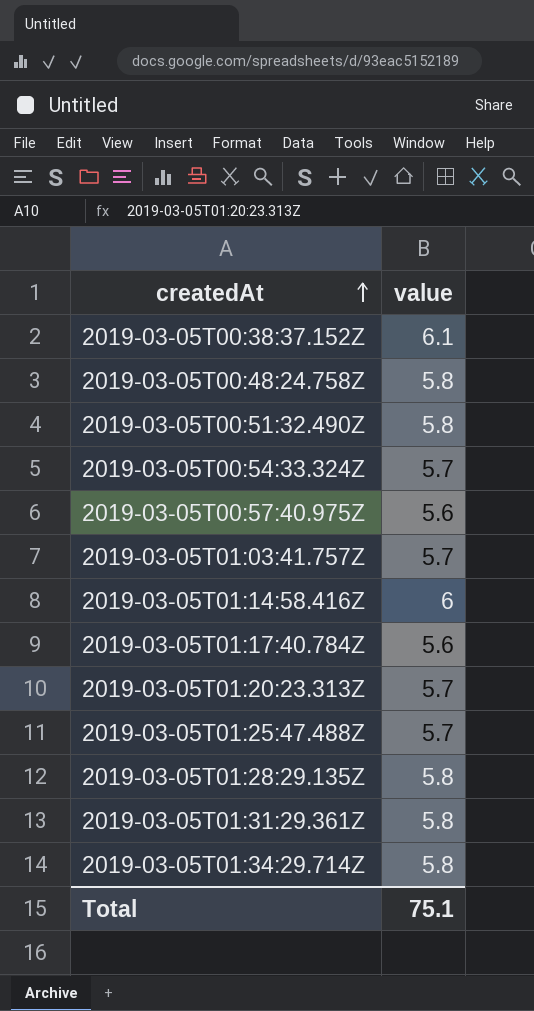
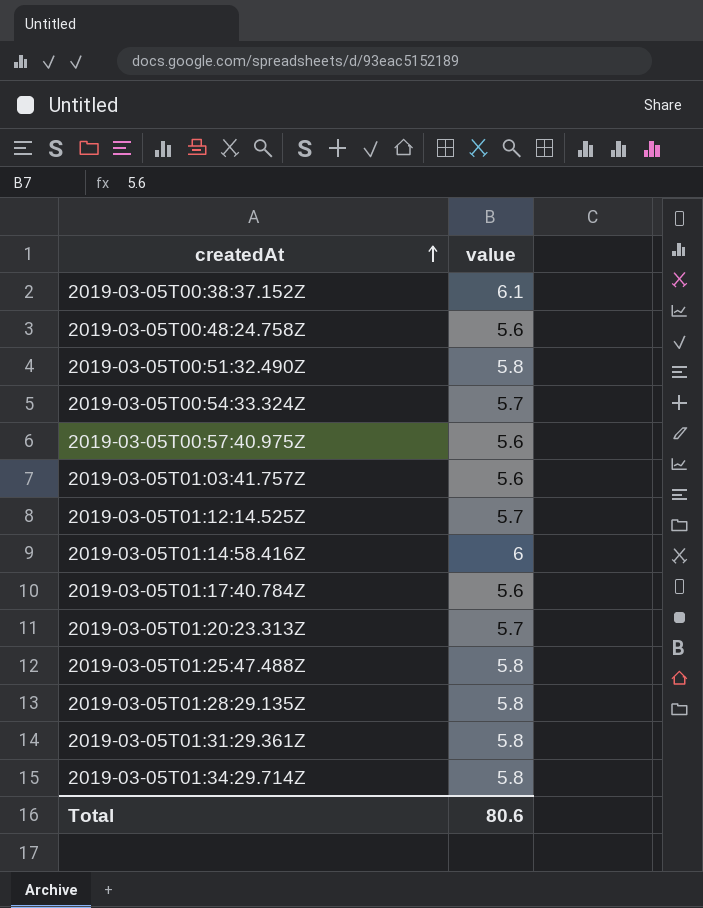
2019-03-05T00:48:24.758Z | value: 5.8 -> 5.6
2019-03-05T01:03:41.757Z | value: 5.7 -> 5.6
row 2019-03-05T01:12:14.525Z: none -> 5.7
2019-03-05T01:25:47.488Z | value: 5.7 -> 5.8
Total | value: 75.1 -> 80.6

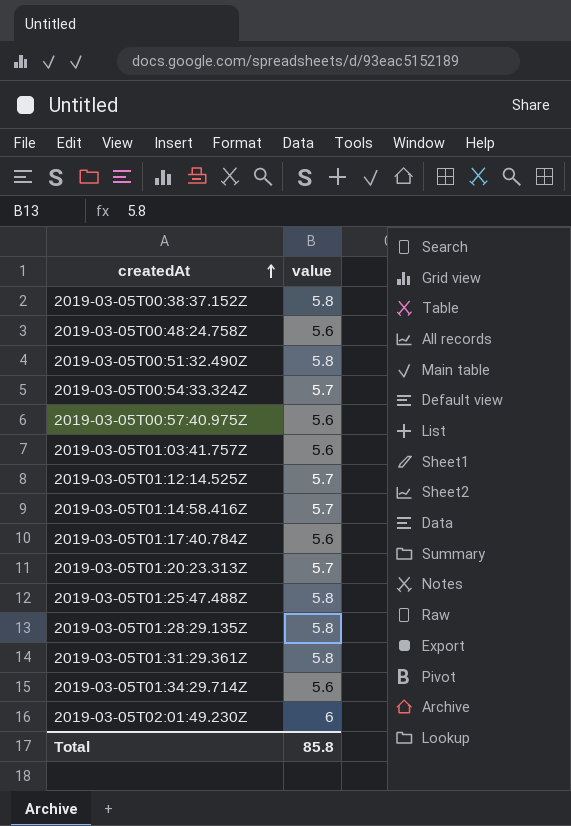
2019-03-05T00:38:37.152Z | value: 6.1 -> 5.8
2019-03-05T01:14:58.416Z | value: 6 -> 5.7
2019-03-05T01:34:29.714Z | value: 5.8 -> 5.6
row 2019-03-05T02:01:49.230Z: none -> 6
Total | value: 80.6 -> 85.8

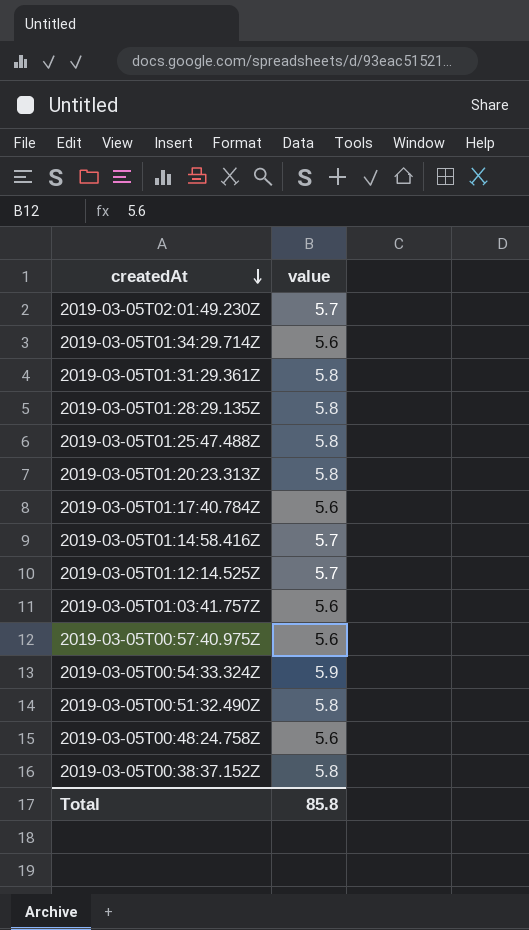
row order: createdAt ascending -> createdAt descending
2019-03-05T02:01:49.230Z | value: 6 -> 5.7
2019-03-05T01:20:23.313Z | value: 5.7 -> 5.8
2019-03-05T00:54:33.324Z | value: 5.7 -> 5.9

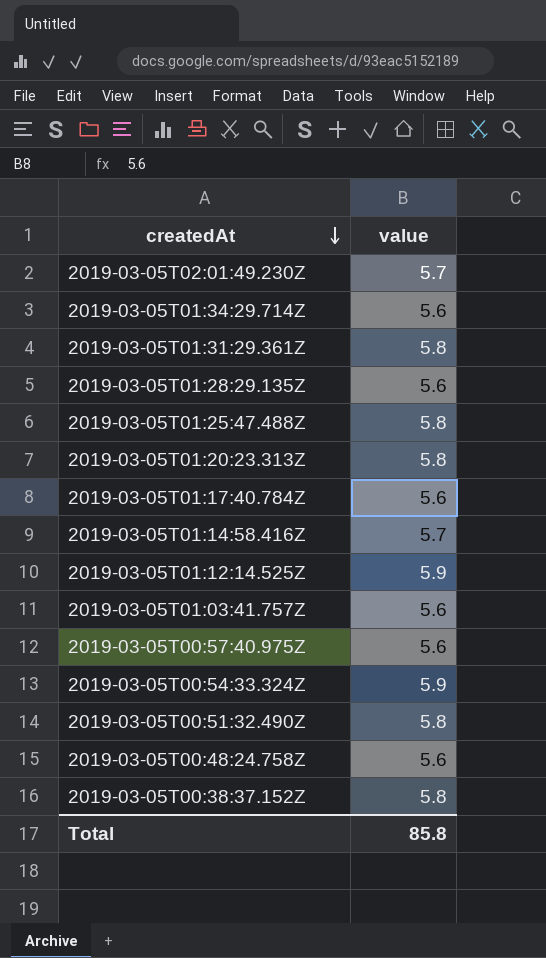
2019-03-05T01:28:29.135Z | value: 5.8 -> 5.6
2019-03-05T01:12:14.525Z | value: 5.7 -> 5.9

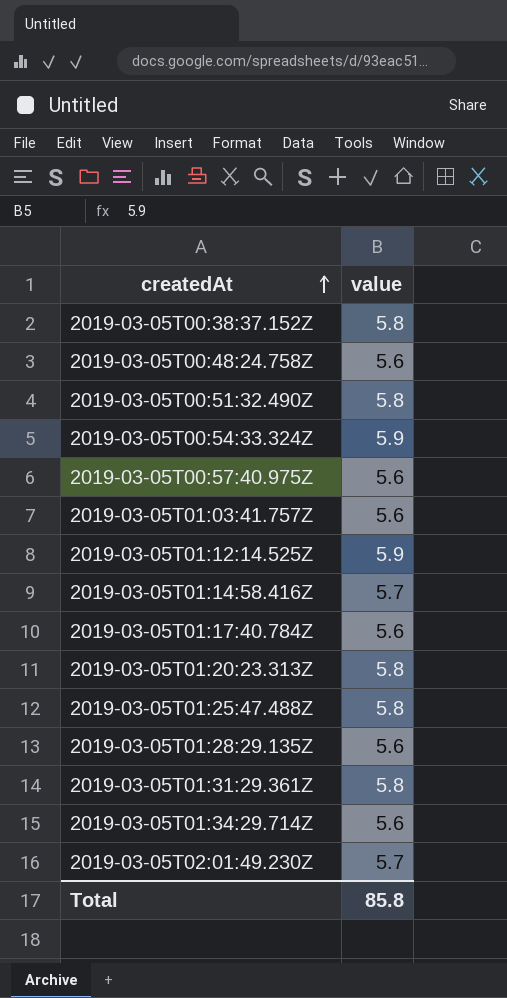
row order: createdAt descending -> createdAt ascending

